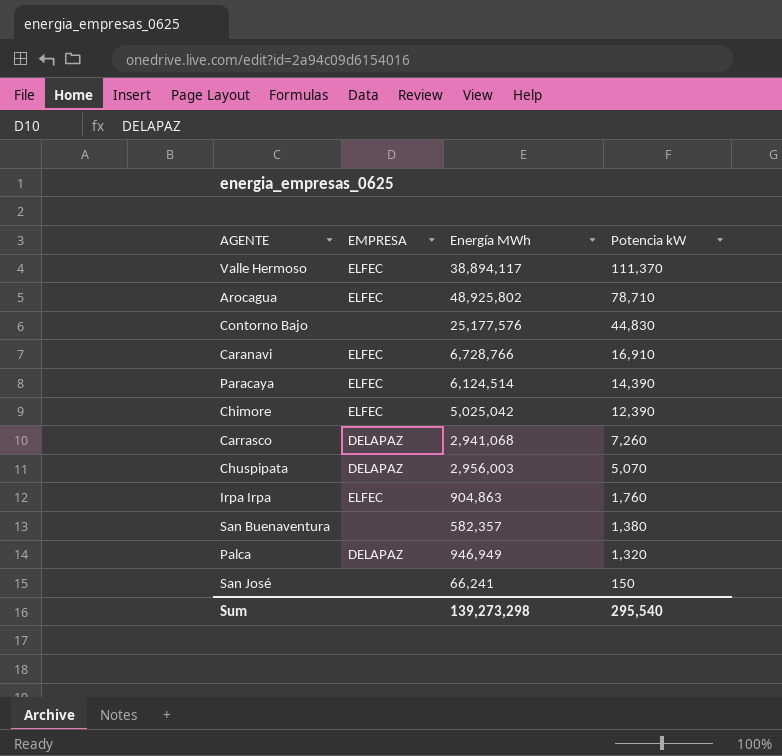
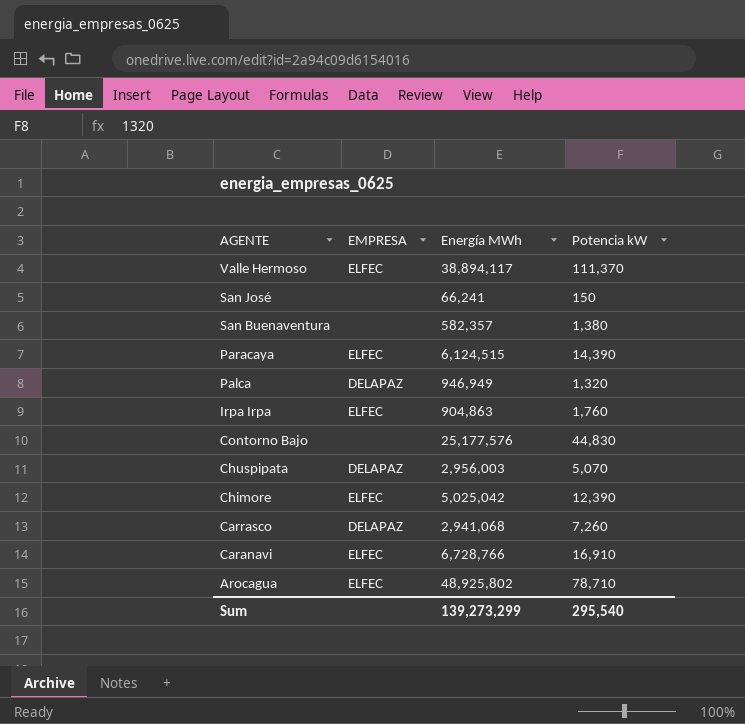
row order: Potencia kW descending -> AGENTE descending
Paracaya | Energía MWh: 6,124,514 -> 6,124,515
Sum | Energía MWh: 139,273,298 -> 139,273,299

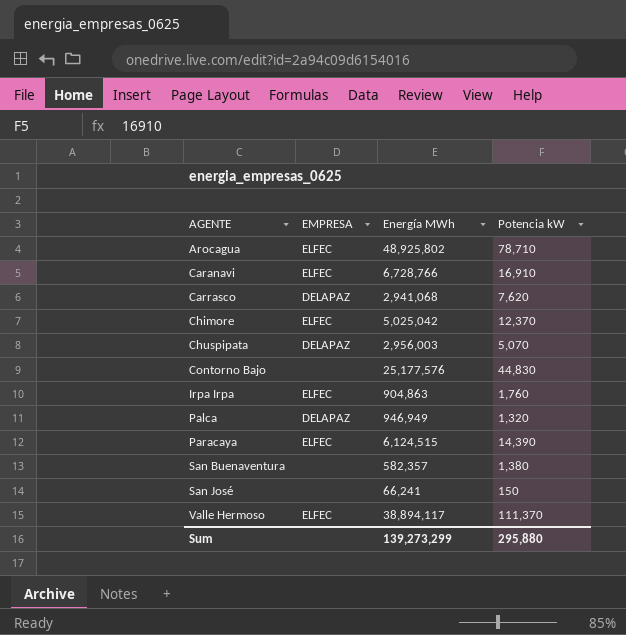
row order: AGENTE descending -> AGENTE ascending
Carrasco | Potencia kW: 7,260 -> 7,620
Chimore | Potencia kW: 12,390 -> 12,370
Sum | Potencia kW: 295,540 -> 295,880

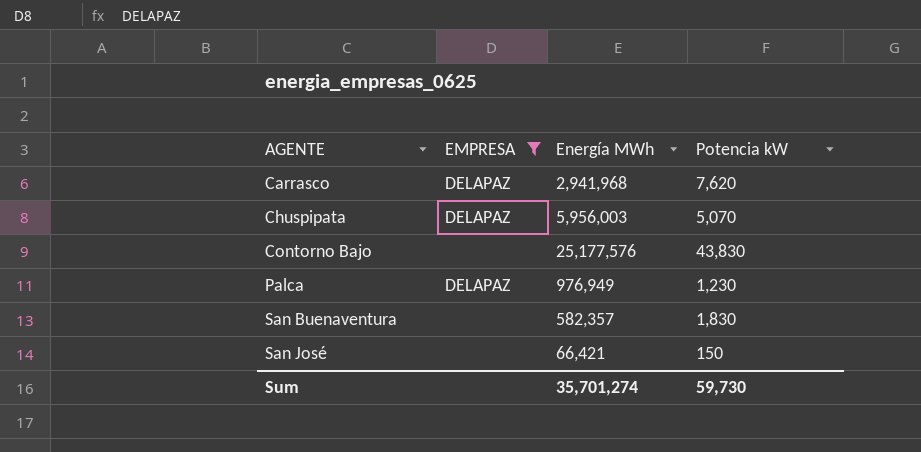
filter: none -> EMPRESA != ELFEC
Carrasco | Energía MWh: 2,941,068 -> 2,941,968
Chuspipata | Energía MWh: 2,956,003 -> 5,956,003
Contorno Bajo | Potencia kW: 44,830 -> 43,830
Palca | Energía MWh: 946,949 -> 976,949
Palca | Potencia kW: 1,320 -> 1,230
San Buenaventura | Potencia kW: 1,380 -> 1,830
San José | Energía MWh: 66,241 -> 66,421
Sum | Energía MWh: 139,273,299 -> 35,701,274
Sum | Potencia kW: 295,880 -> 59,730

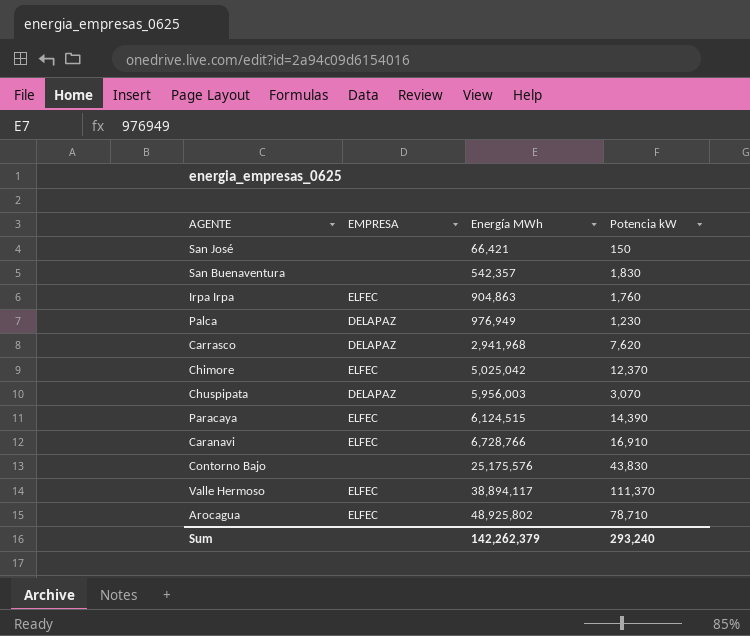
filter: EMPRESA != ELFEC -> none
row order: AGENTE ascending -> Energía MWh ascending
San Buenaventura | Energía MWh: 582,357 -> 542,357
Chuspipata | Potencia kW: 5,070 -> 3,070
Contorno Bajo | Energía MWh: 25,177,576 -> 25,175,576
Sum | Energía MWh: 35,701,274 -> 142,262,379
Sum | Potencia kW: 59,730 -> 293,240

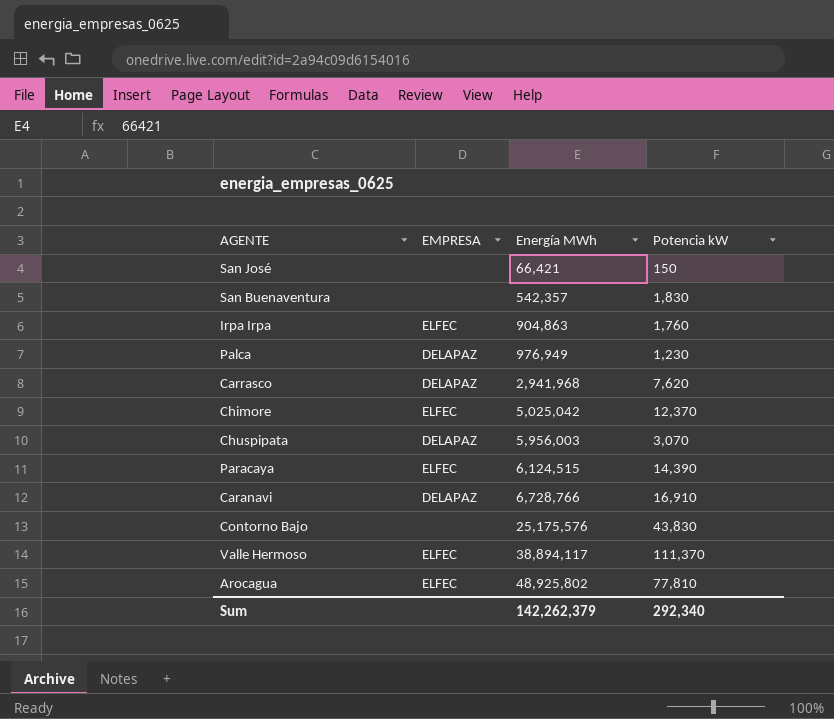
Caranavi | EMPRESA: ELFEC -> DELAPAZ
Arocagua | Potencia kW: 78,710 -> 77,810
Sum | Potencia kW: 293,240 -> 292,340

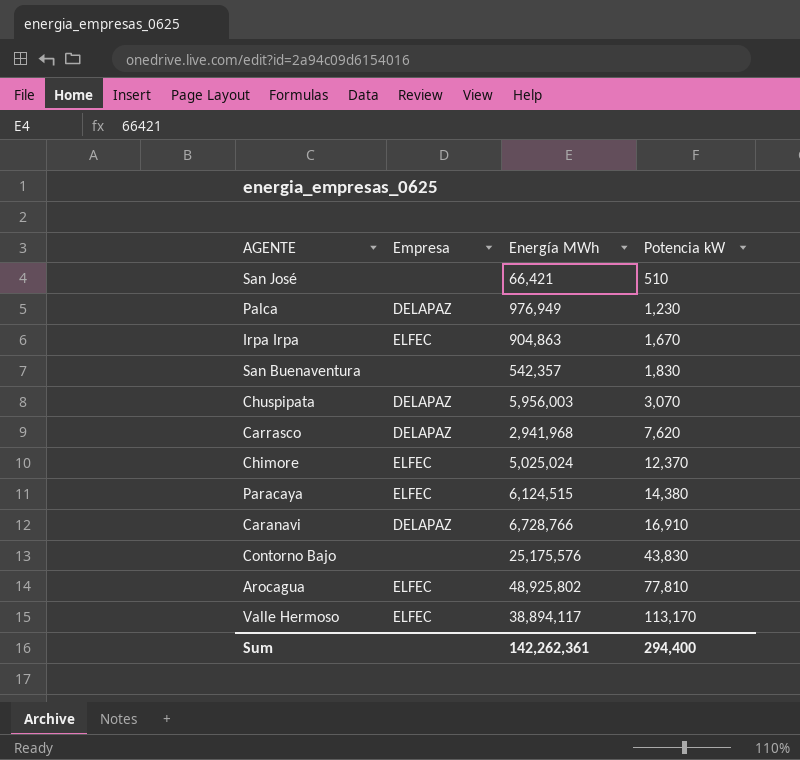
row order: Energía MWh ascending -> Potencia kW ascending
column name: EMPRESA -> Empresa
San José | Potencia kW: 150 -> 510
Irpa Irpa | Potencia kW: 1,760 -> 1,670
Chimore | Energía MWh: 5,025,042 -> 5,025,024
Paracaya | Potencia kW: 14,390 -> 14,380
Valle Hermoso | Potencia kW: 111,370 -> 113,170
Sum | Energía MWh: 142,262,379 -> 142,262,361
Sum | Potencia kW: 292,340 -> 294,400

